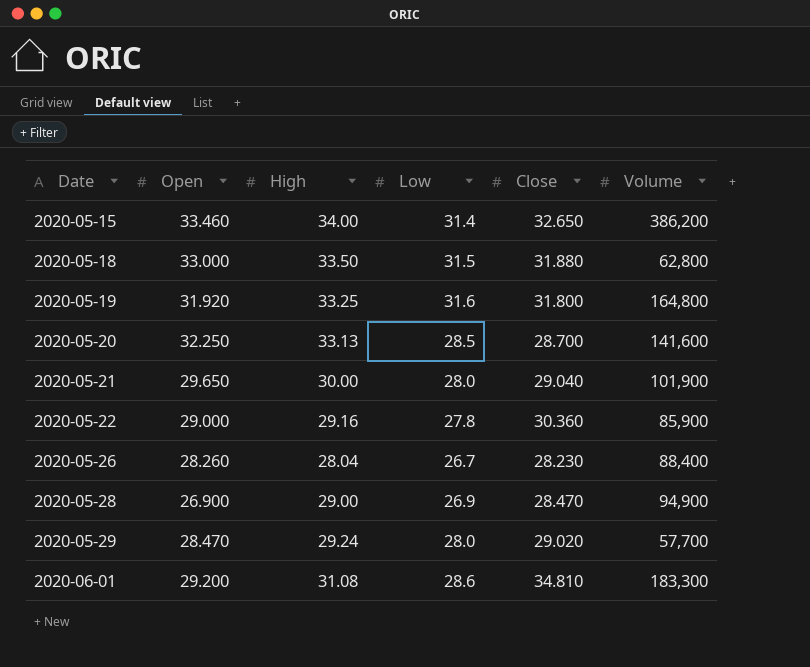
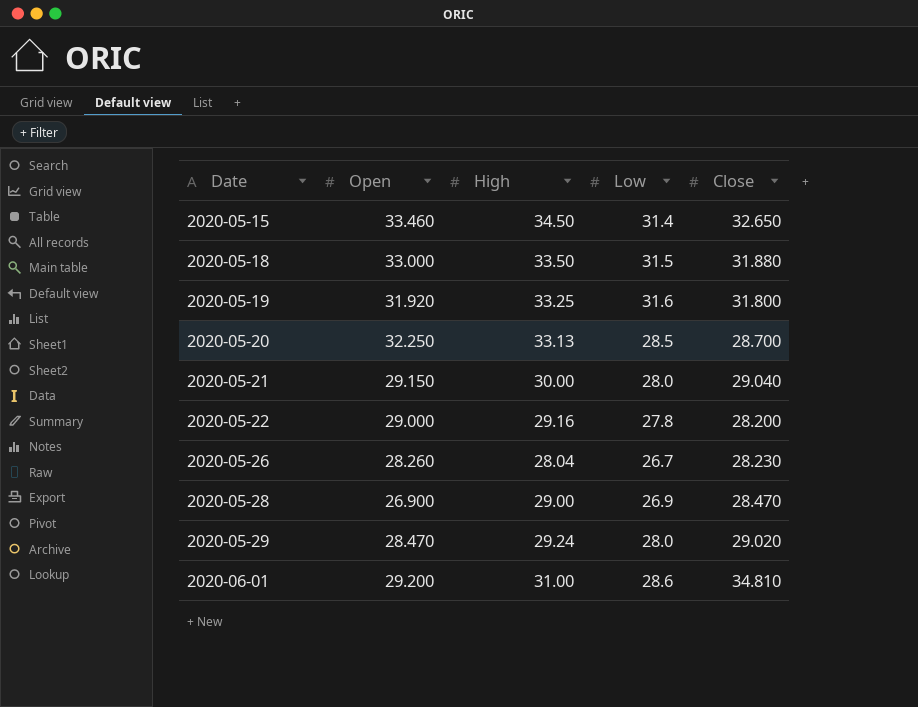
column Volume | position: 6 -> none
2020-05-15 | High: 34.00 -> 34.50
2020-05-21 | Open: 29.650 -> 29.150
2020-05-22 | Close: 30.360 -> 28.200
2020-06-01 | High: 31.08 -> 31.00

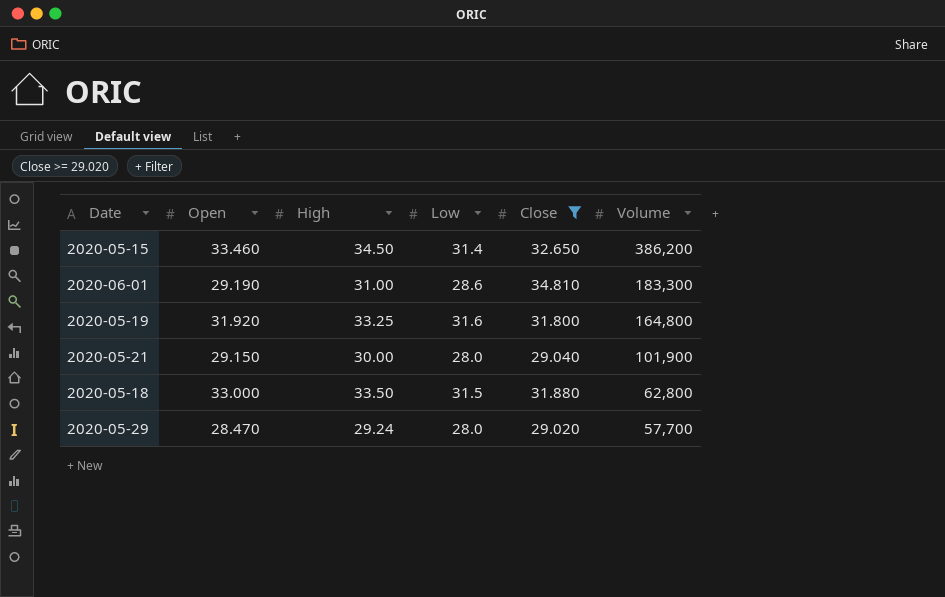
filter: none -> Close >= 29.020
row order: Date ascending -> Volume descending
column Volume | position: none -> 6
2020-06-01 | Open: 29.200 -> 29.190

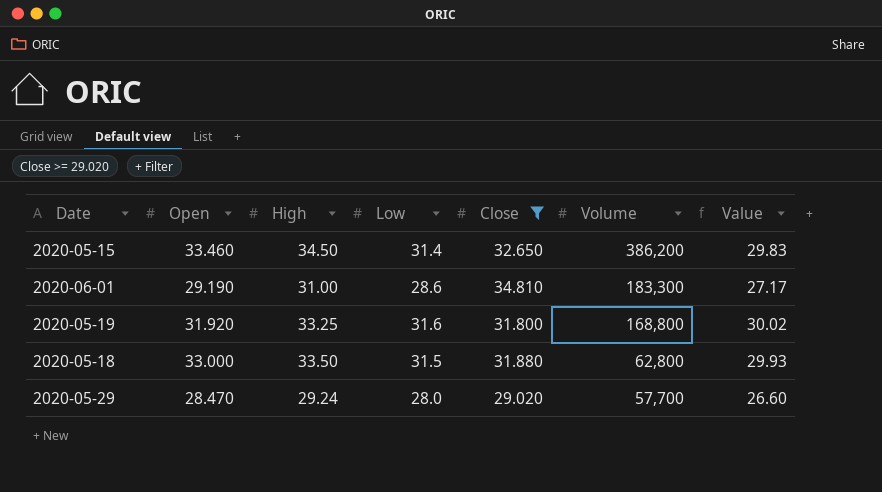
column Value | formula: none -> [Low] * 0.95
row 2020-05-21: 29.150 | 30.00 | 28.0 | 29.040 | 101,900 -> none
2020-05-19 | Volume: 164,800 -> 168,800

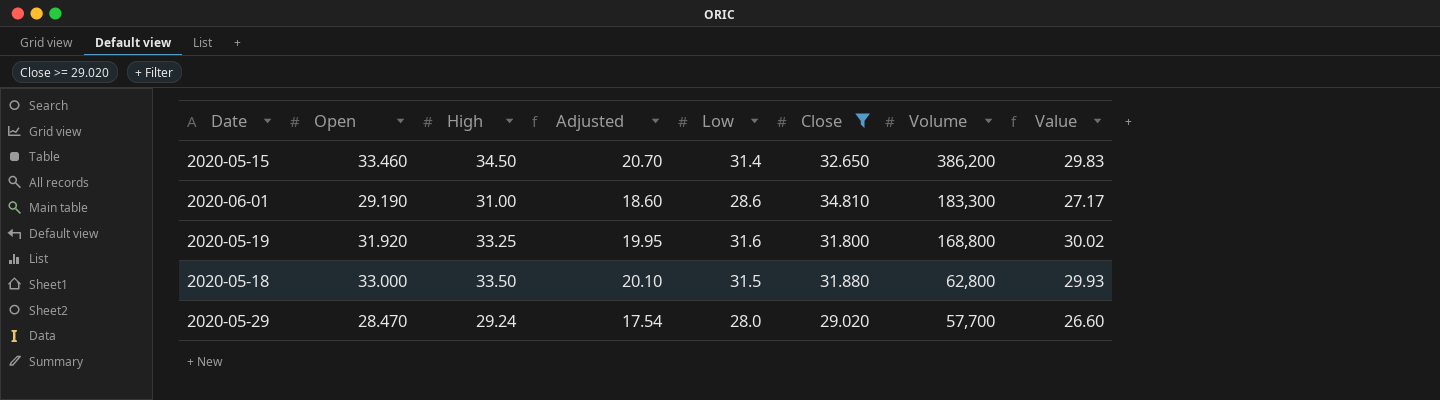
column Adjusted | formula: none -> [High] * 0.6

